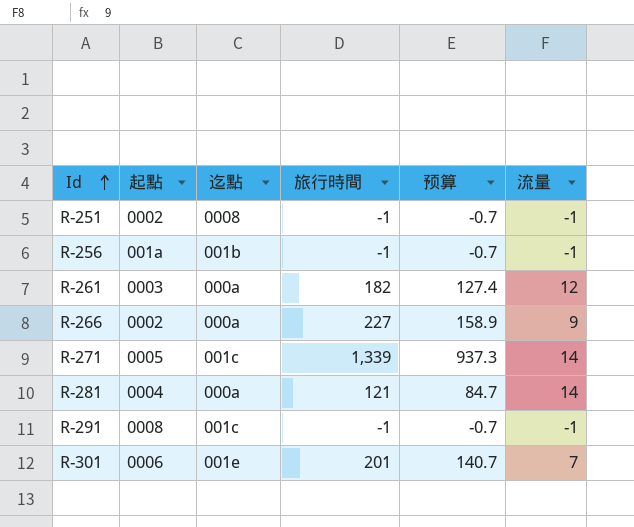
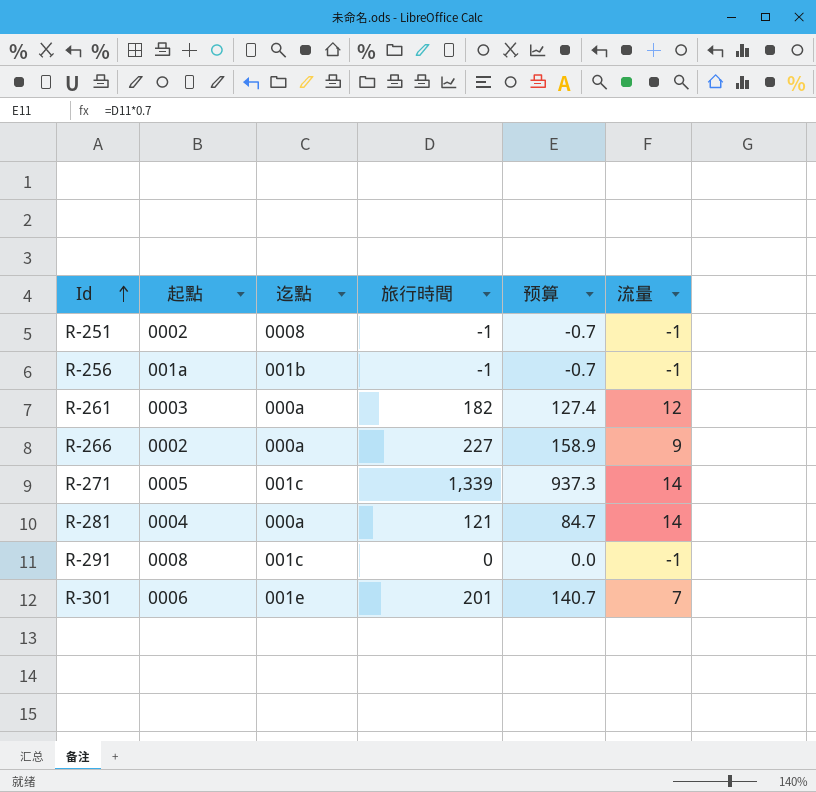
R-291 | 旅行時間: -1 -> 0
R-291 | 预算: -0.7 -> 0.0

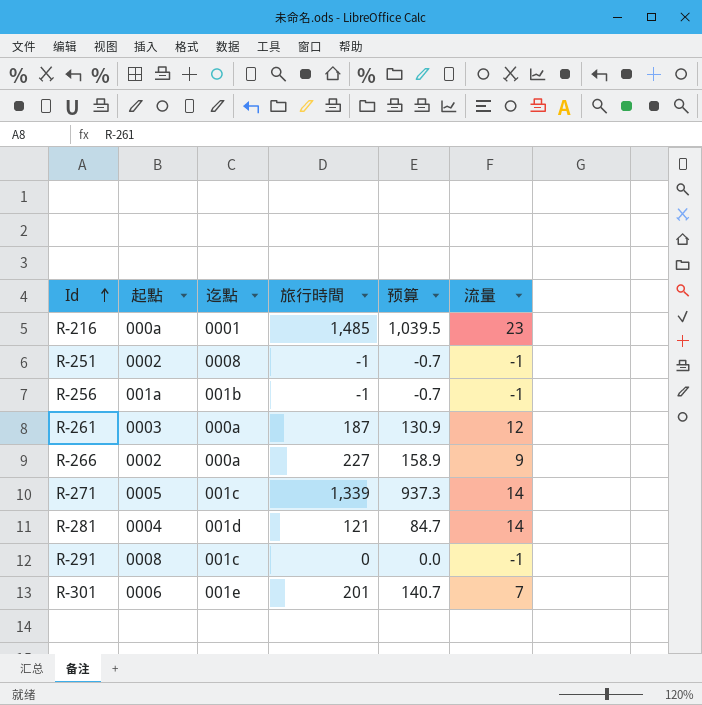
row R-216: none -> 000a | 0001 | 1,485 | 1,039.5 | 23
R-261 | 旅行時間: 182 -> 187
R-261 | 预算: 127.4 -> 130.9
R-281 | 迄點: 000a -> 001d

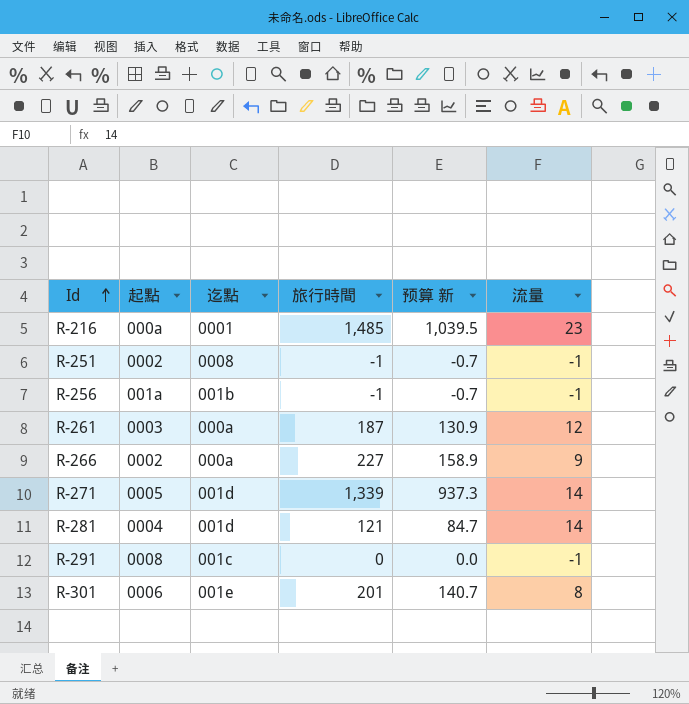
column name: 预算 -> 预算 新
R-271 | 迄點: 001c -> 001d
R-301 | 流量: 7 -> 8

